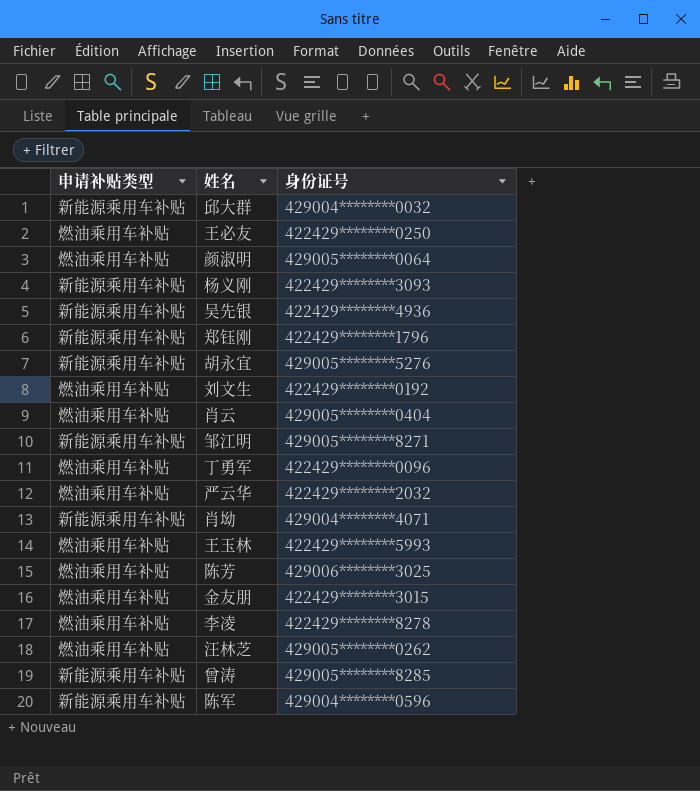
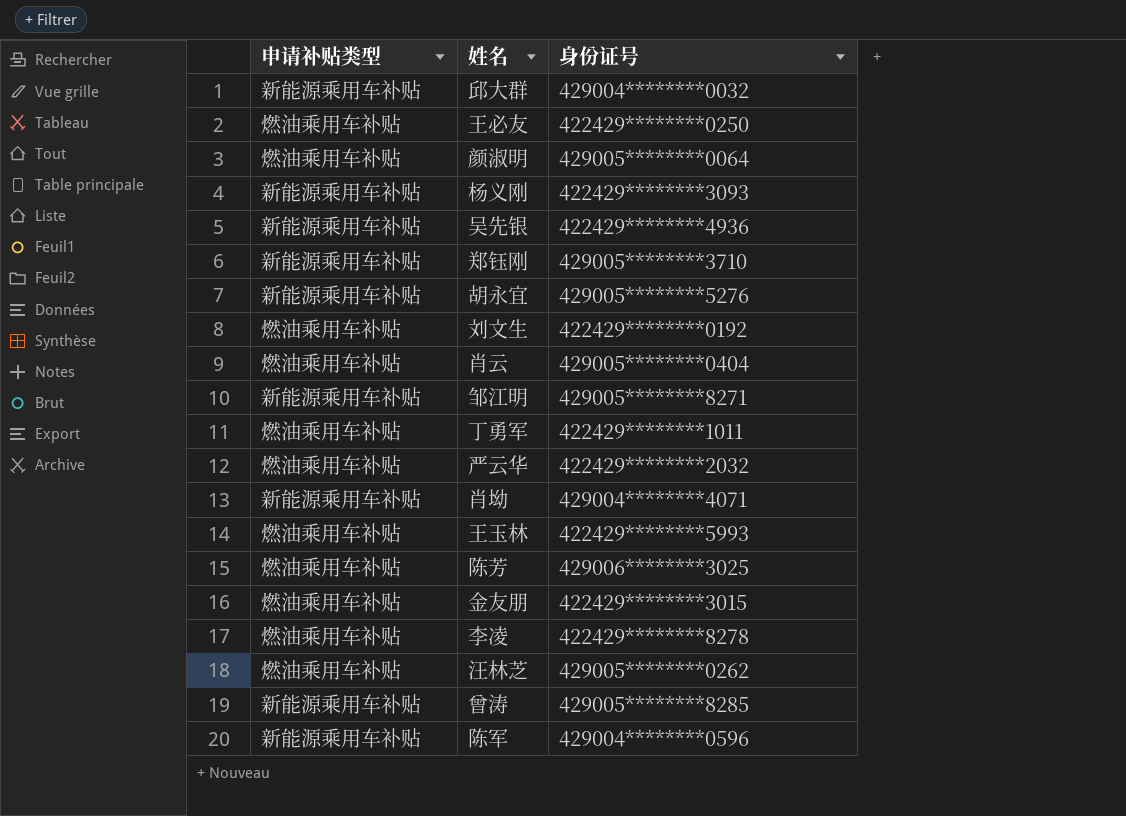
郑钰刚 | 身份证号: 422429********1796 -> 429005********3710
丁勇军 | 身份证号: 422429********0096 -> 422429********1011

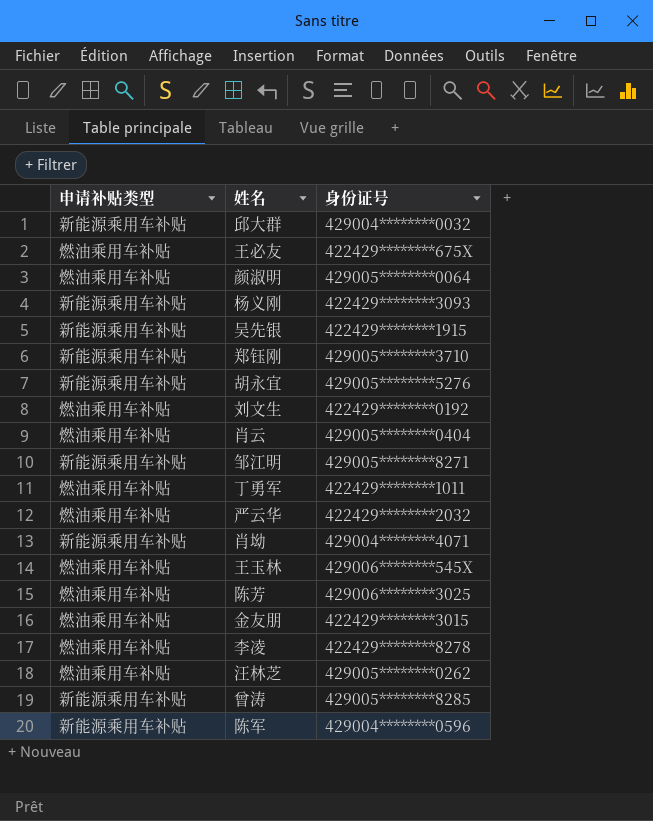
王必友 | 身份证号: 422429********0250 -> 422429********675X
吴先银 | 身份证号: 422429********4936 -> 422429********1915
王玉林 | 身份证号: 422429********5993 -> 429006********545X

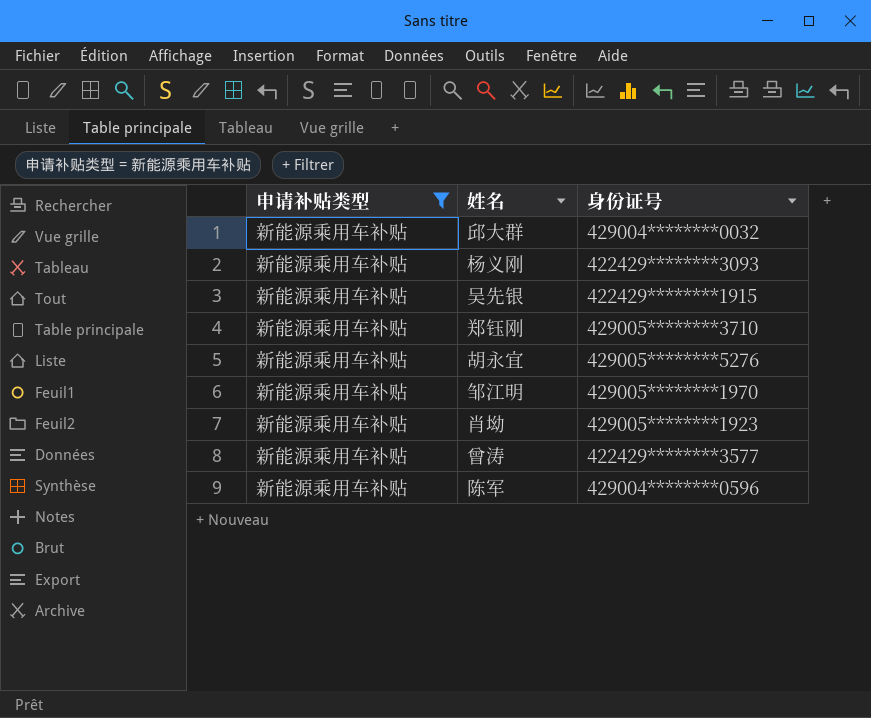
filter: none -> 申请补贴类型 = 新能源乘用车补贴
邹江明 | 身份证号: 429005********8271 -> 429005********1970
肖坳 | 身份证号: 429004********4071 -> 429005********1923
曾涛 | 身份证号: 429005********8285 -> 422429********3577

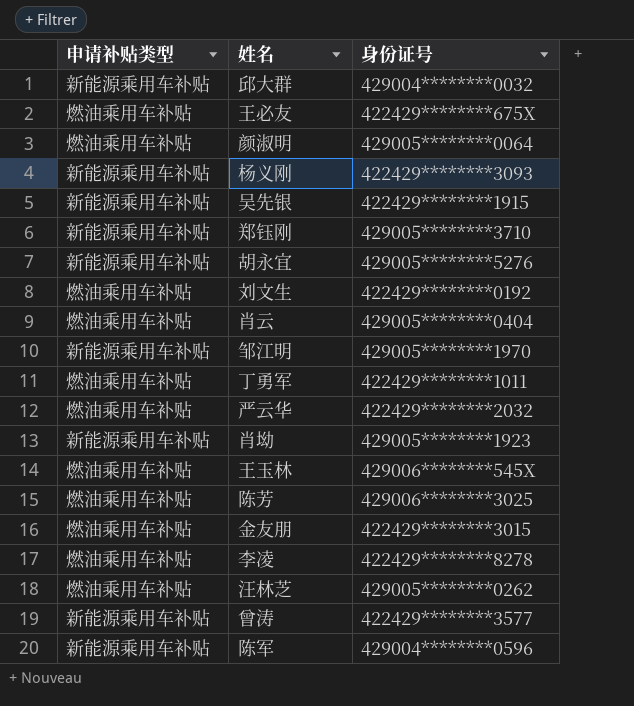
filter: 申请补贴类型 = 新能源乘用车补贴 -> none

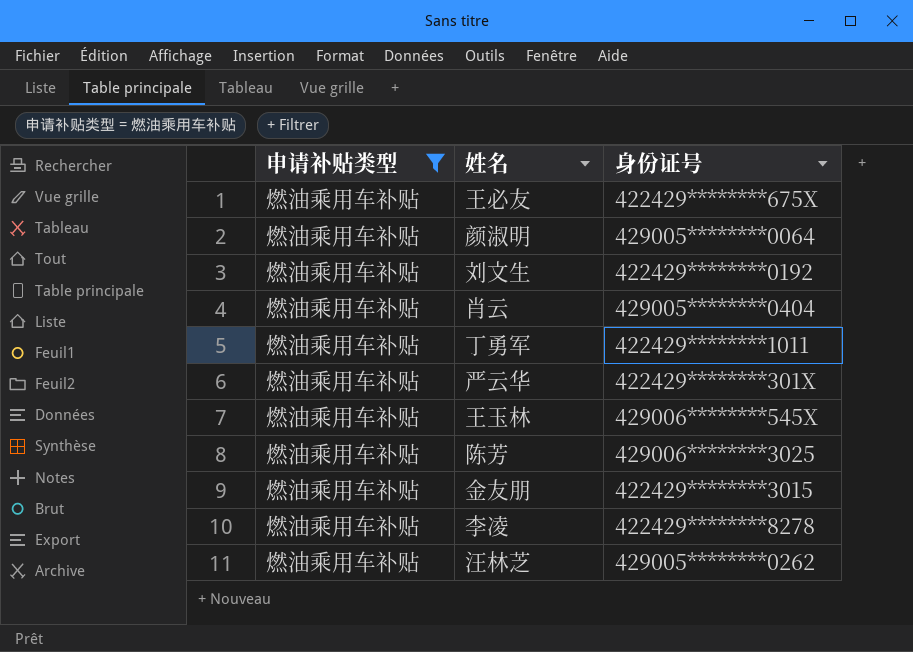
filter: none -> 申请补贴类型 = 燃油乘用车补贴
严云华 | 身份证号: 422429********2032 -> 422429********301X

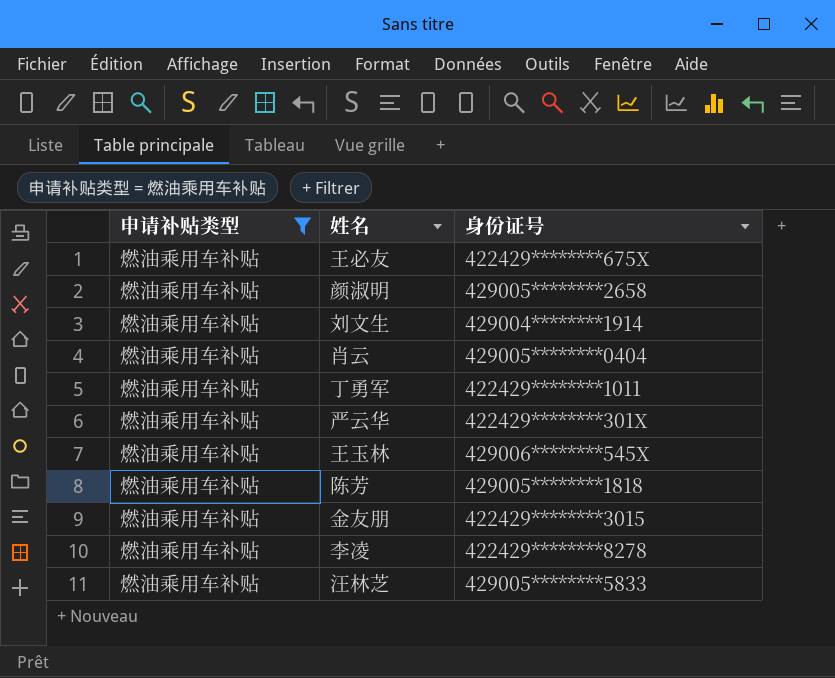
颜淑明 | 身份证号: 429005********0064 -> 429005********2658
刘文生 | 身份证号: 422429********0192 -> 429004********1914
陈芳 | 身份证号: 429006********3025 -> 429005********1818
汪林芝 | 身份证号: 429005********0262 -> 429005********5833

